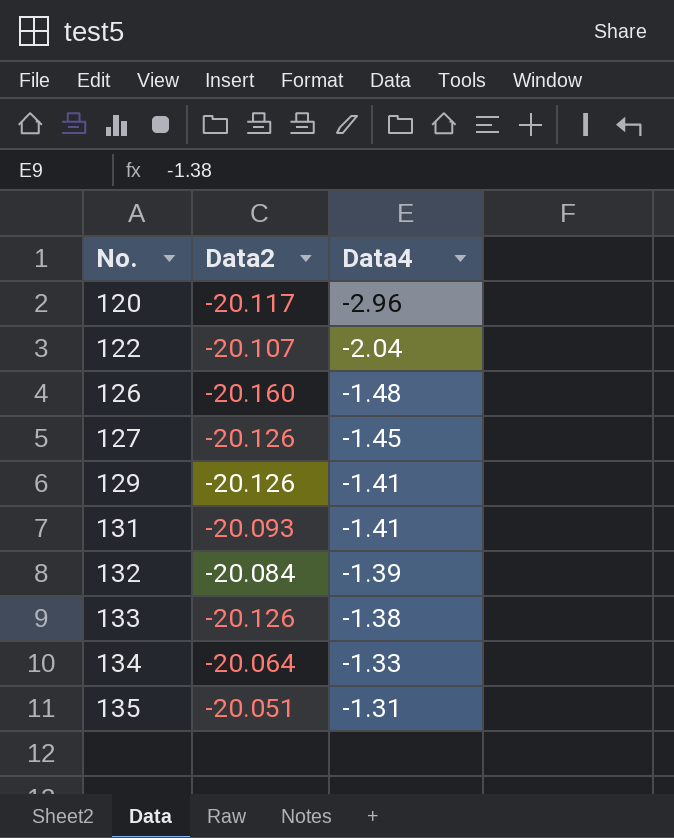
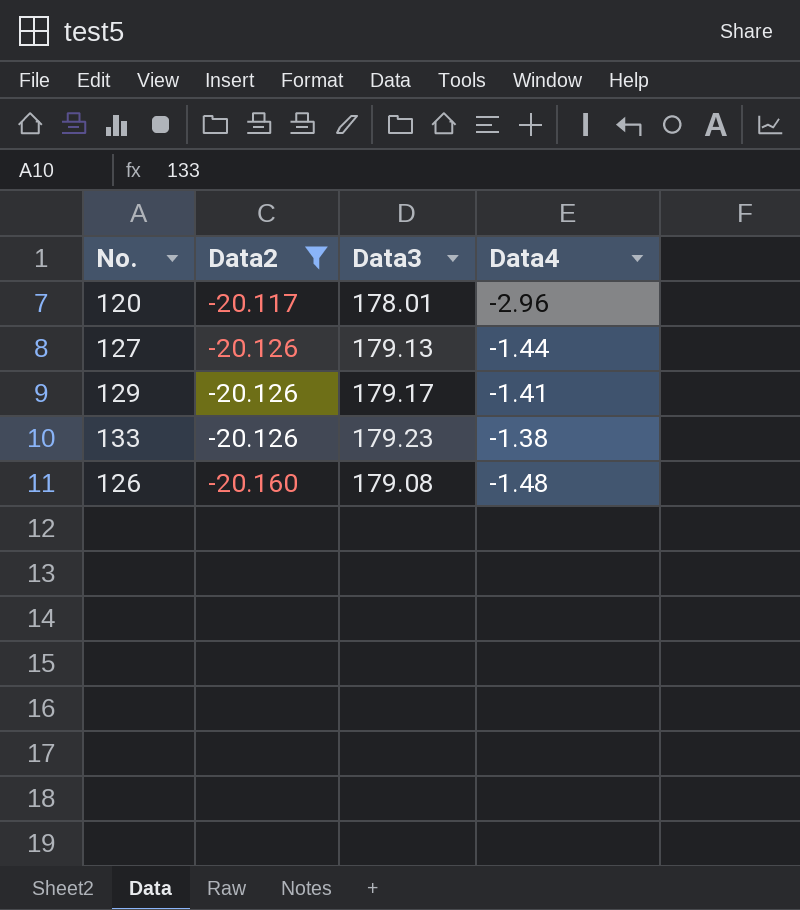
filter: none -> Data2 <= -20.117
row order: No. ascending -> Data2 descending
column Data3 | position: none -> 3
127 | Data4: -1.45 -> -1.44

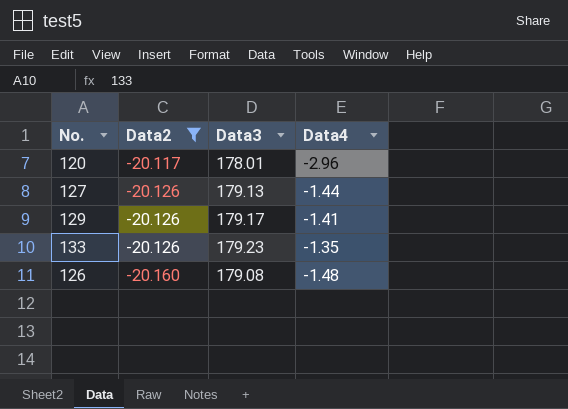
133 | Data4: -1.38 -> -1.35

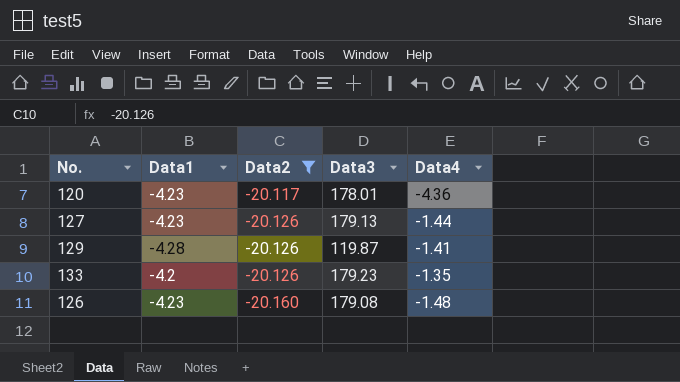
column Data1 | position: none -> 2
120 | Data4: -2.96 -> -4.36
129 | Data3: 179.17 -> 119.87

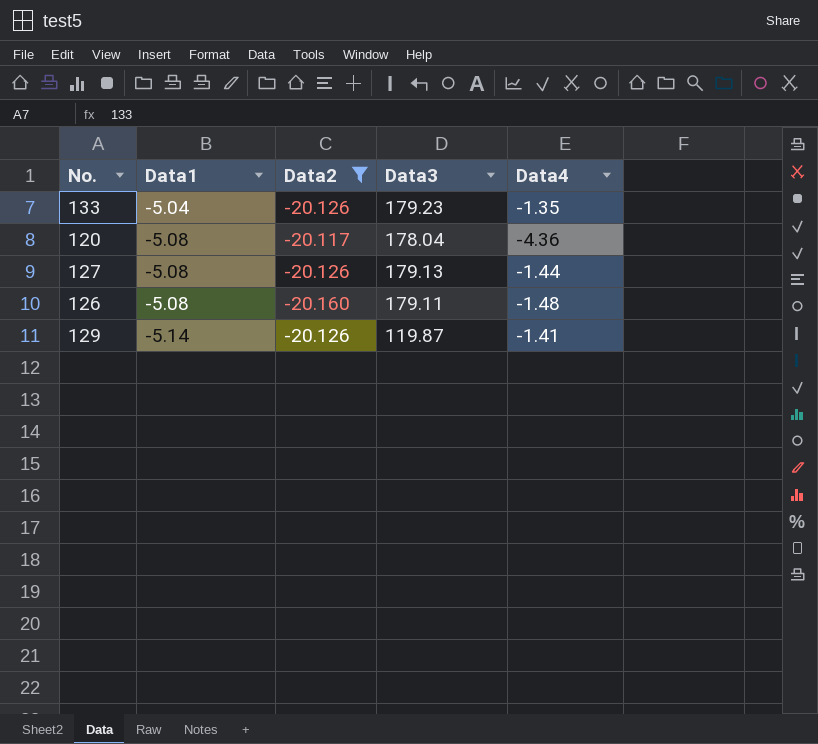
row order: Data2 descending -> Data1 descending
133 | Data1: -4.2 -> -5.04
120 | Data1: -4.23 -> -5.08
120 | Data3: 178.01 -> 178.04
127 | Data1: -4.23 -> -5.08
126 | Data1: -4.23 -> -5.08
126 | Data3: 179.08 -> 179.11
129 | Data1: -4.28 -> -5.14

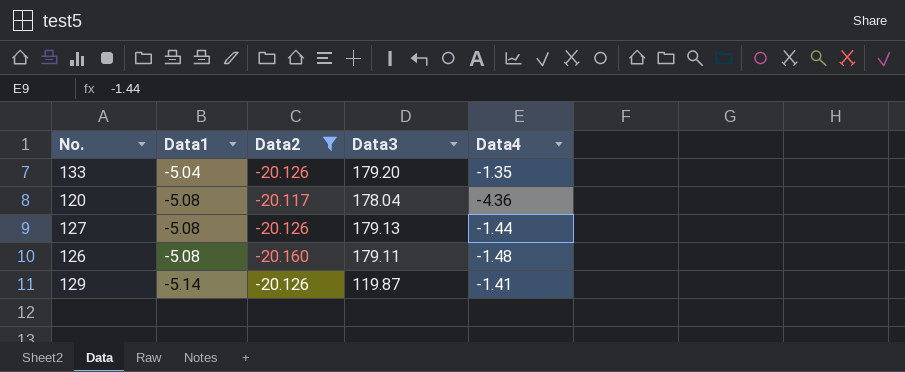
133 | Data3: 179.23 -> 179.20

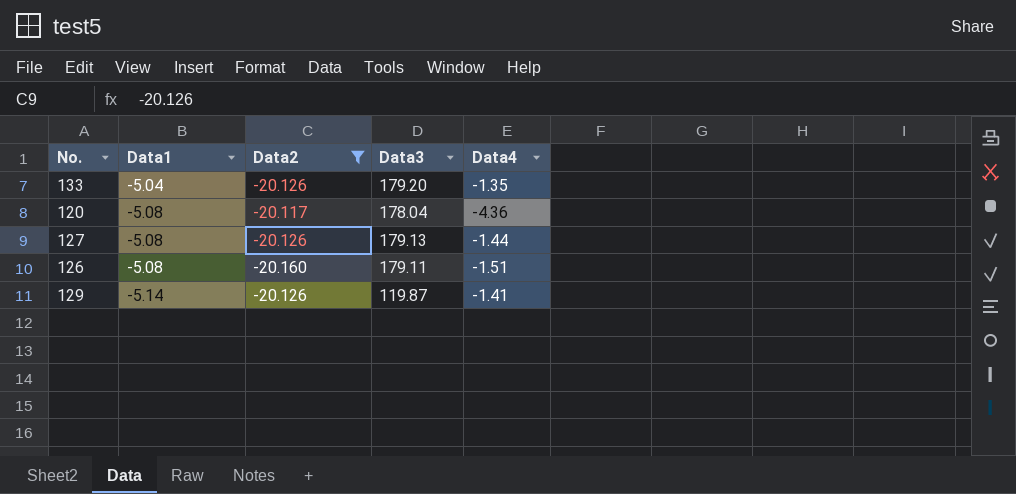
126 | Data4: -1.48 -> -1.51

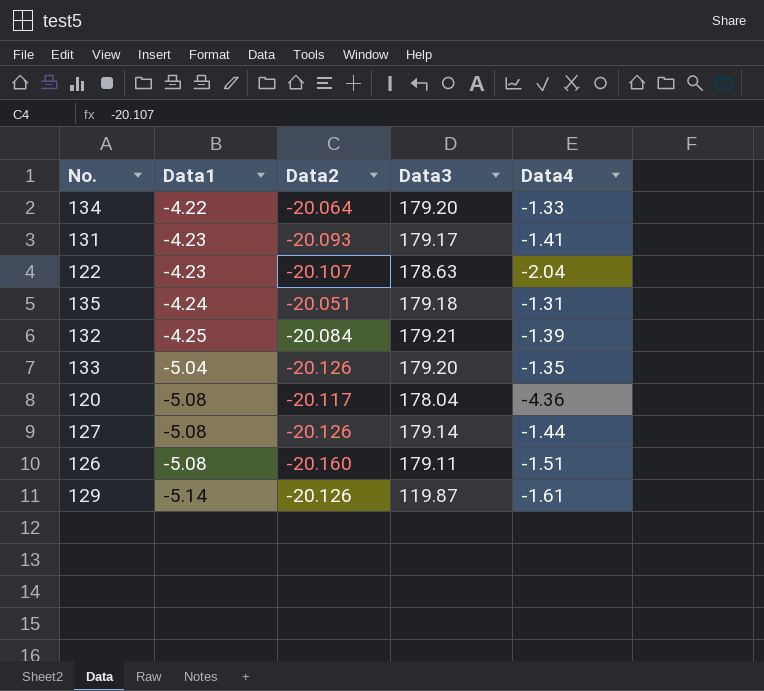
filter: Data2 <= -20.117 -> none
127 | Data3: 179.13 -> 179.14
129 | Data4: -1.41 -> -1.61

